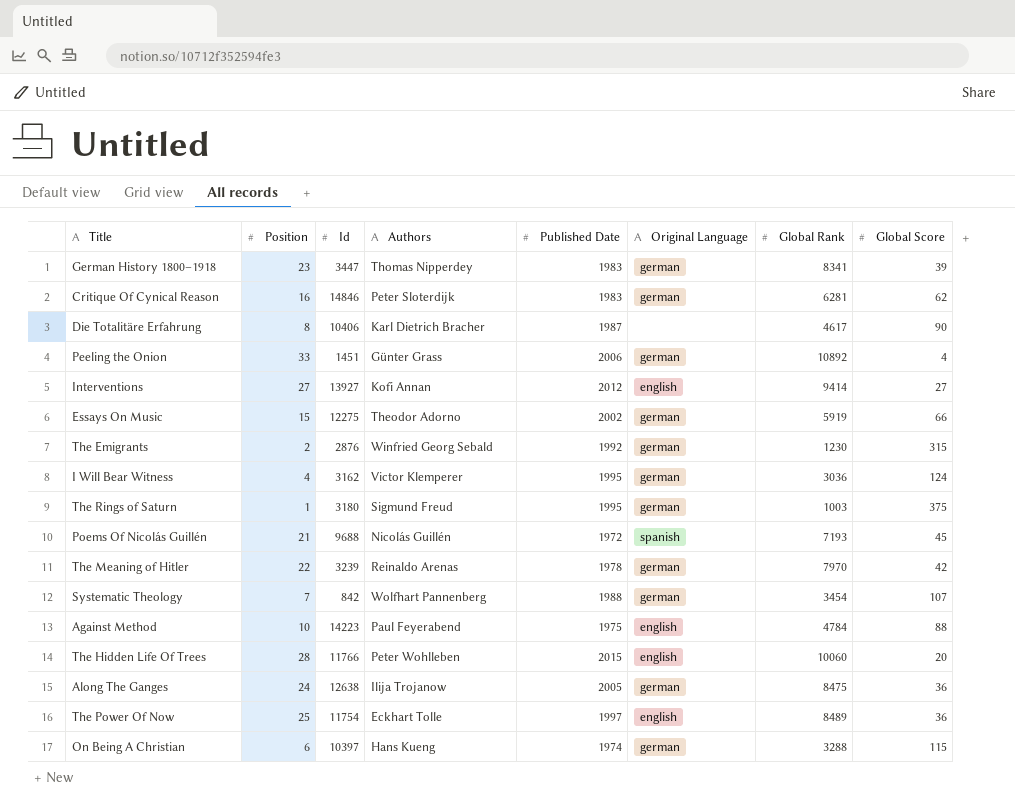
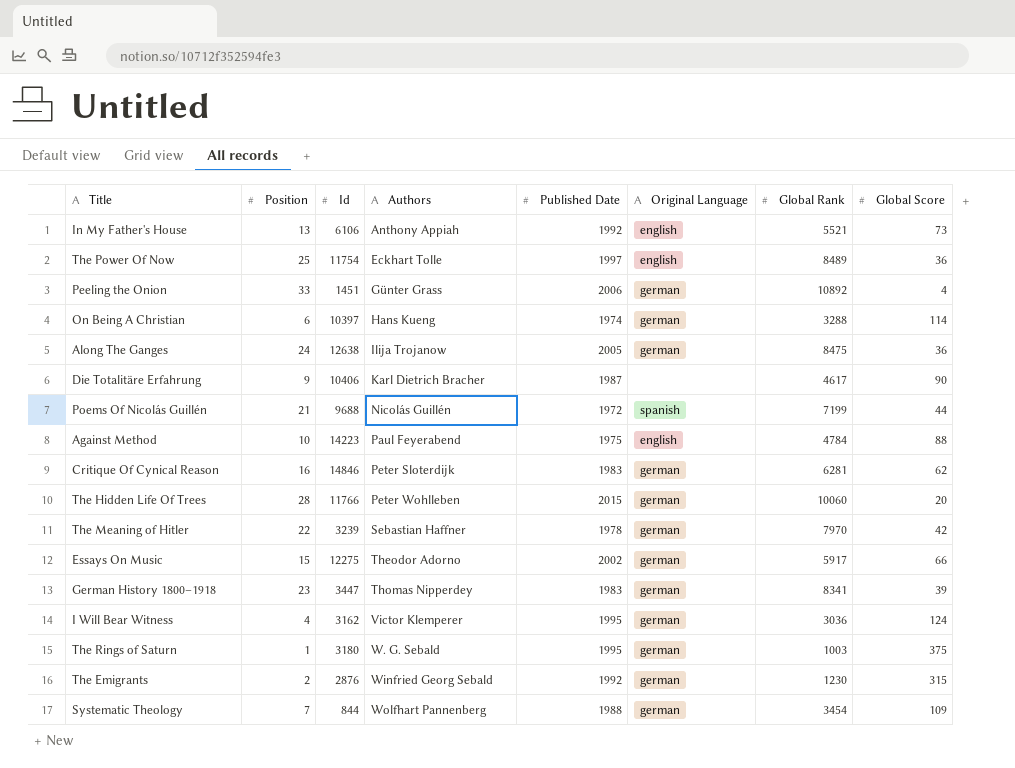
row order: none -> Authors ascending
row Interventions: 27 | 13927 | Kofi Annan | 2012 | english | 9414 | 27 -> none
row In My Father's House: none -> 13 | 6106 | Anthony Appiah | 1992 | english | 5521 | 73
On Being A Christian | Global Score: 115 -> 114
Die Totalitäre Erfahrung | Position: 8 -> 9
Poems Of Nicolás Guillén | Global Rank: 7193 -> 7199
Poems Of Nicolás Guillén | Global Score: 45 -> 44
The Hidden Life Of Trees | Original Language: english -> german
The Meaning of Hitler | Authors: Reinaldo Arenas -> Sebastian Haffner
Essays On Music | Global Rank: 5919 -> 5917
The Rings of Saturn | Authors: Sigmund Freud -> W. G. Sebald
Systematic Theology | Id: 842 -> 844
Systematic Theology | Global Score: 107 -> 109

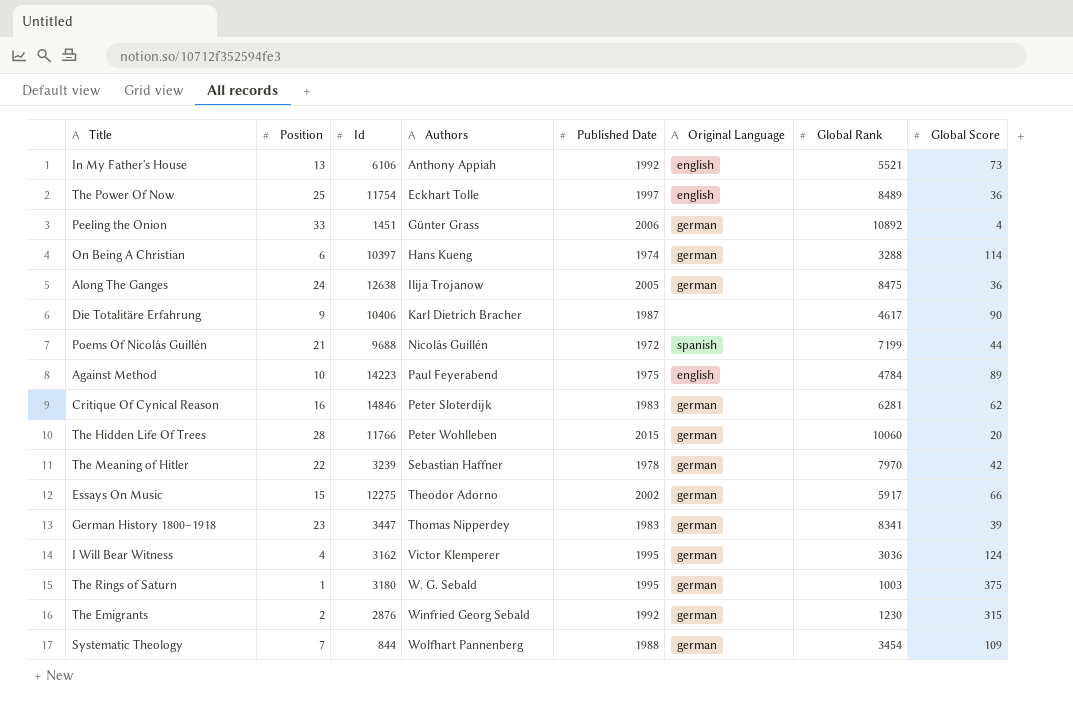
Against Method | Global Score: 88 -> 89

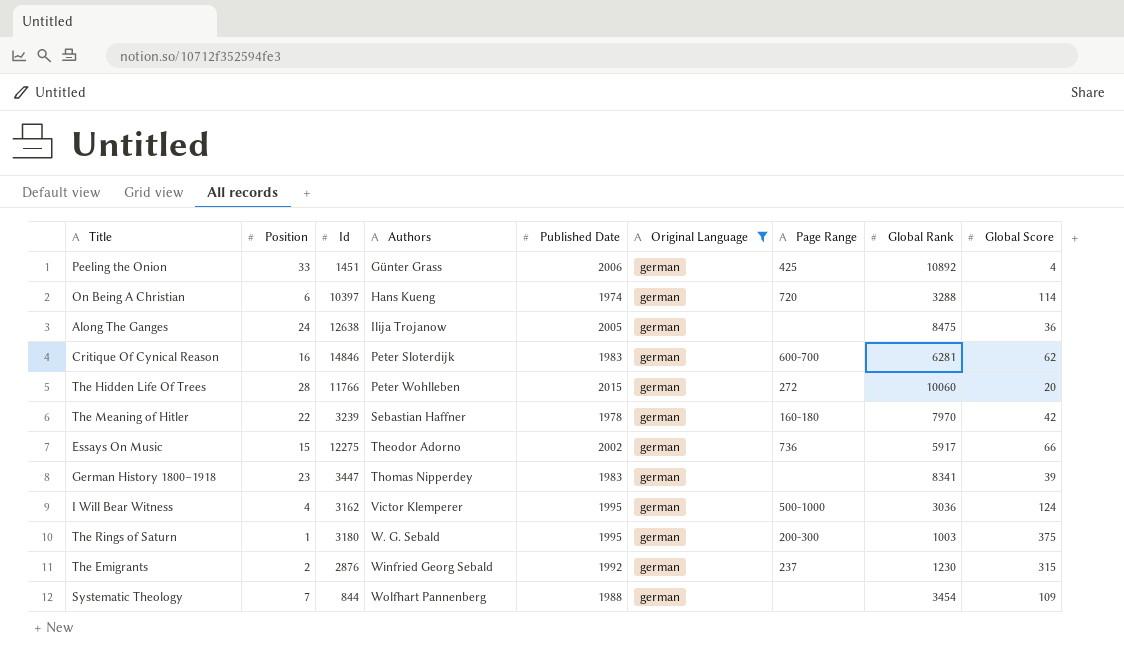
filter: none -> Original Language = german
column Page Range | position: none -> 7

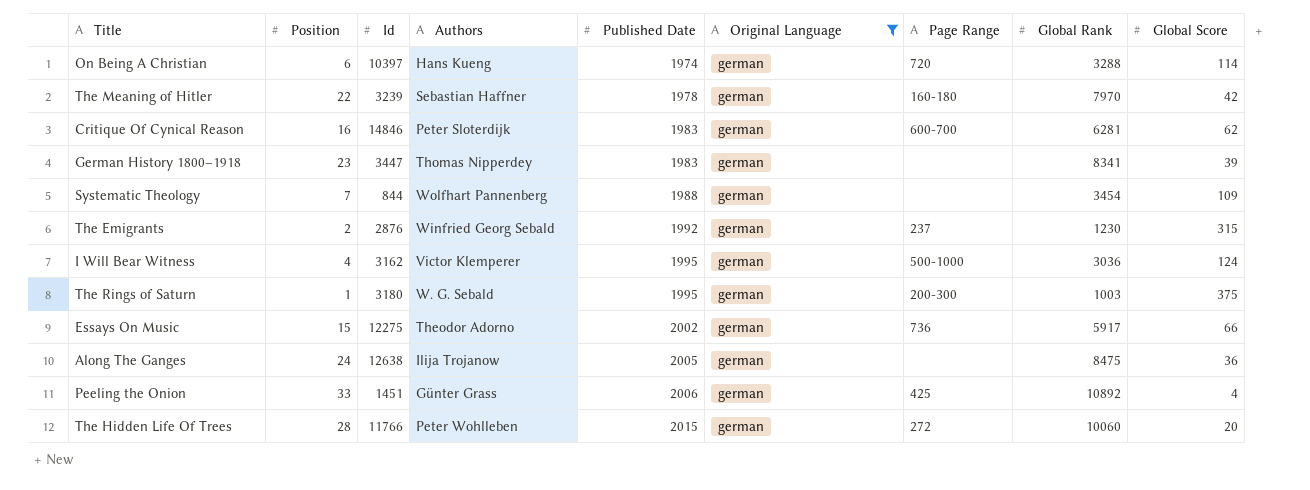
row order: Authors ascending -> Published Date ascending

